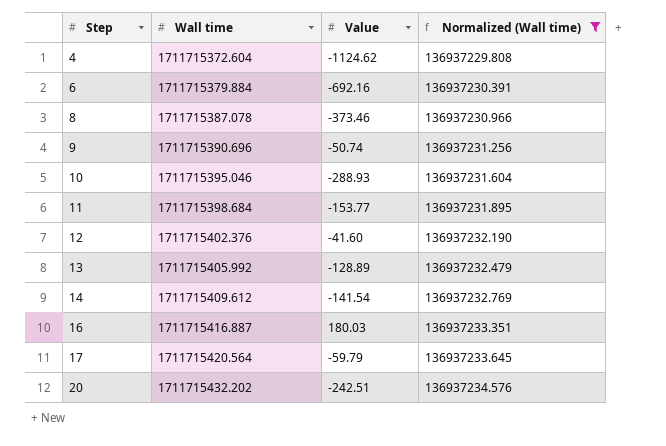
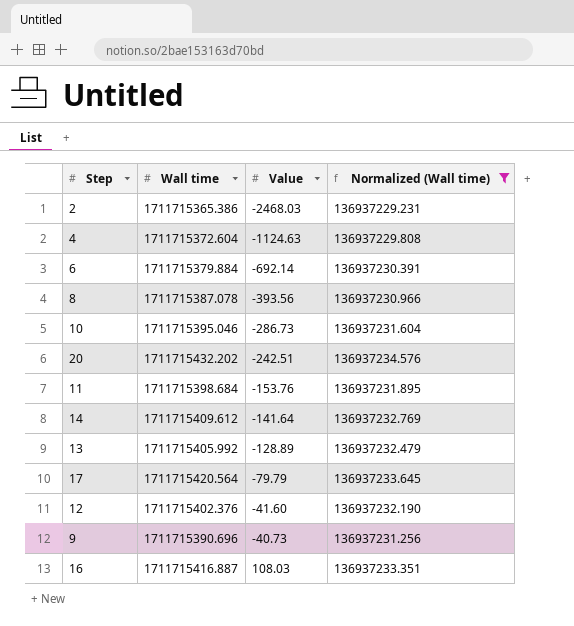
row order: Step ascending -> Value ascending
row 2: none -> 1711715365.386 | -2468.03 | 136937229.231
4 | Value: -1124.62 -> -1124.63
6 | Value: -692.16 -> -692.14
8 | Value: -373.46 -> -393.56
10 | Value: -288.93 -> -286.73
11 | Value: -153.77 -> -153.76
14 | Value: -141.54 -> -141.64
17 | Value: -59.79 -> -79.79
9 | Value: -50.74 -> -40.73
16 | Value: 180.03 -> 108.03

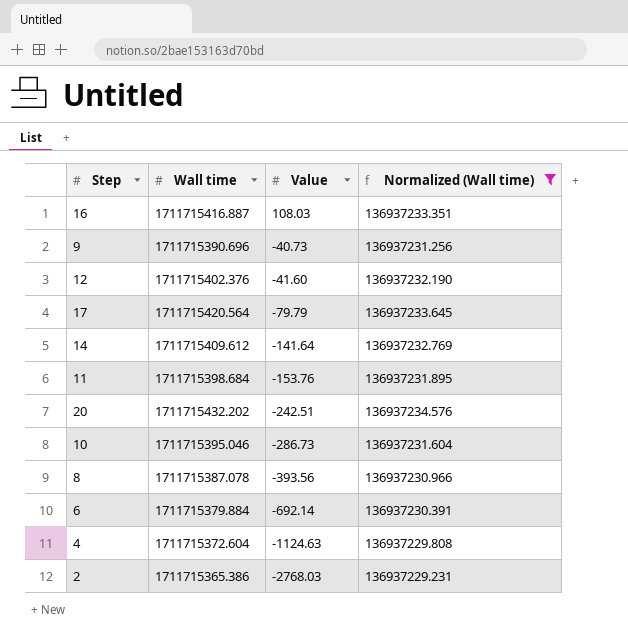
row order: Value ascending -> Value descending
row 13: 1711715405.992 | -128.89 | 136937232.479 -> none
2 | Value: -2468.03 -> -2768.03

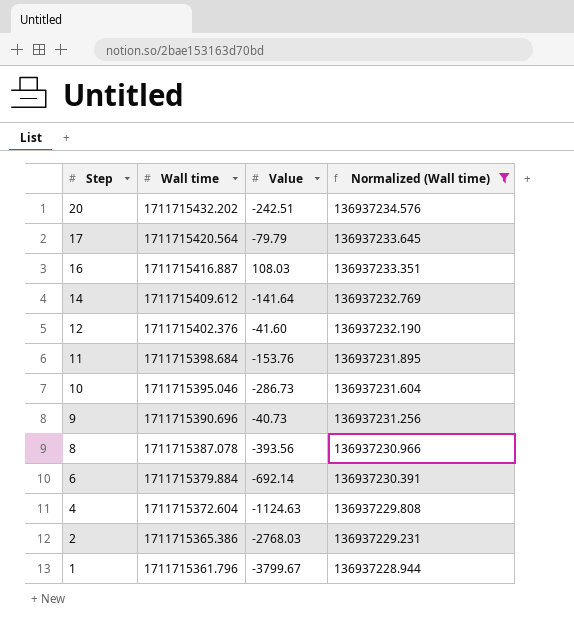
row order: Value descending -> Step descending
row 1: none -> 1711715361.796 | -3799.67 | 136937228.944

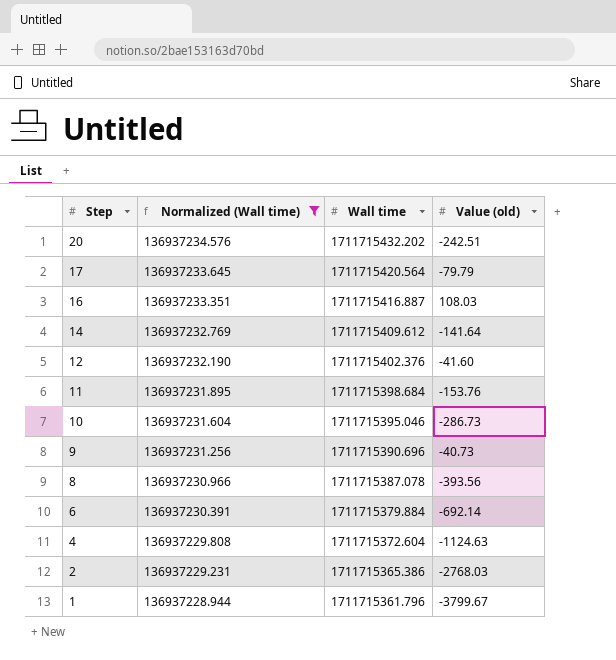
column Normalized (Wall time) | position: 4 -> 2
column name: Value -> Value (old)

